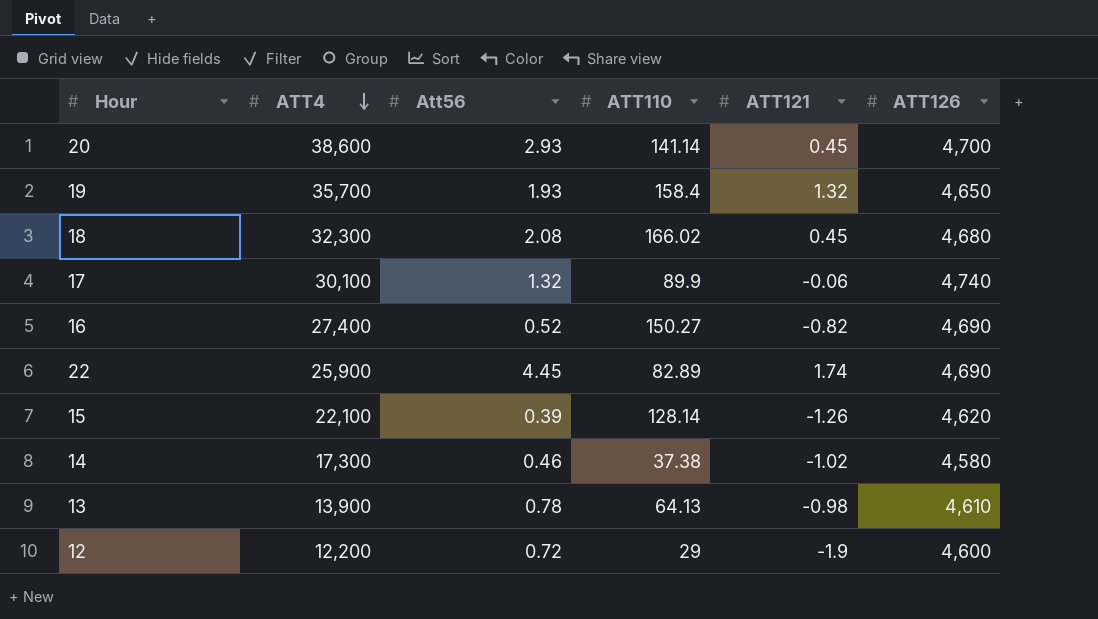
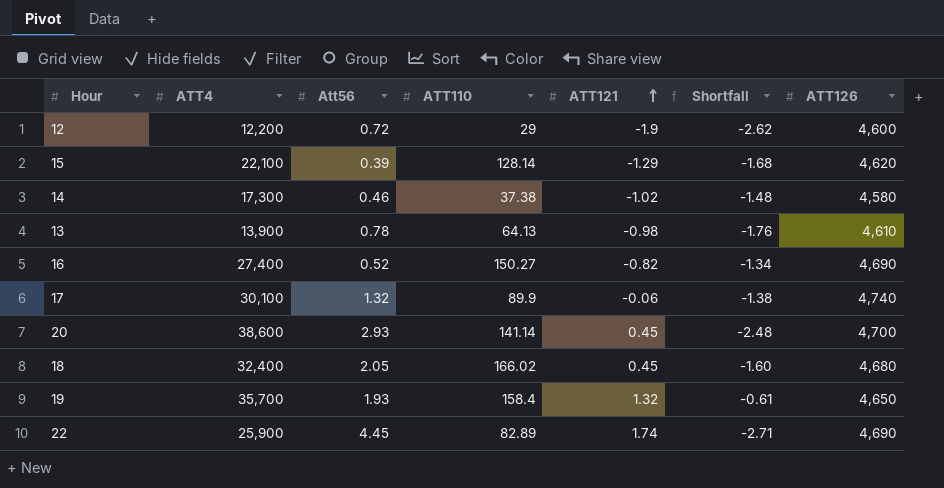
row order: ATT4 descending -> ATT121 ascending
column Shortfall | formula: none -> [ATT121] - [Att56]
15 | ATT121: -1.26 -> -1.29
18 | ATT4: 32,300 -> 32,400
18 | Att56: 2.08 -> 2.05

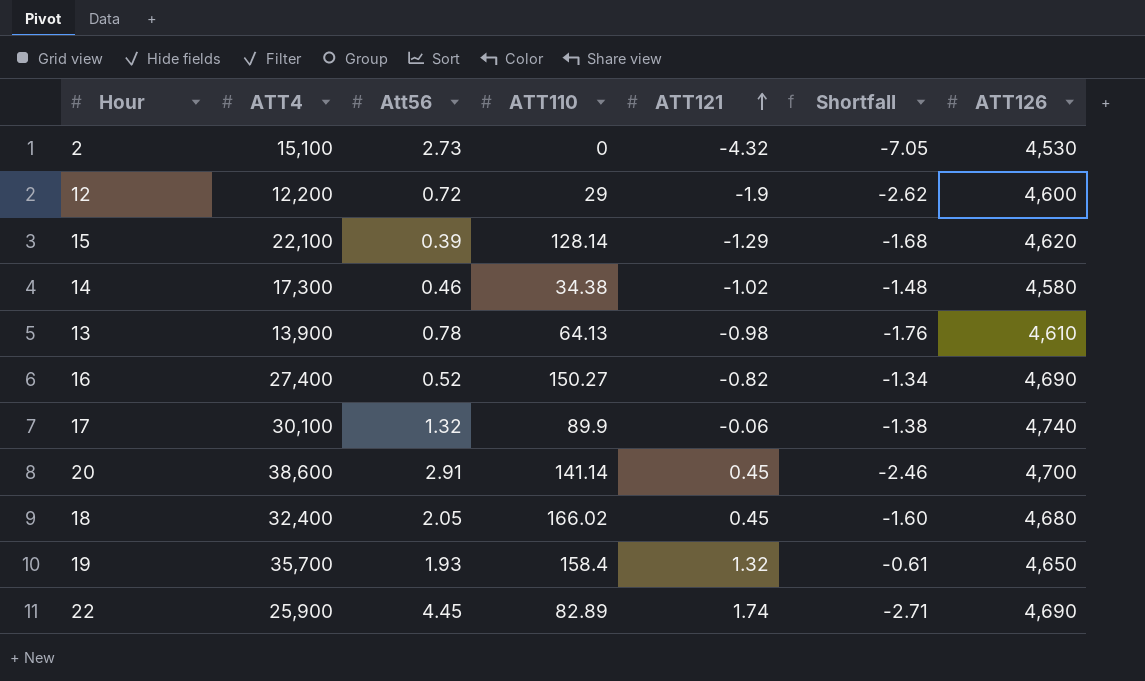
row 2: none -> 15,100 | 2.73 | 0 | -4.32 | -7.05 | 4,530
14 | ATT110: 37.38 -> 34.38
20 | Att56: 2.93 -> 2.91
20 | Shortfall: -2.48 -> -2.46

